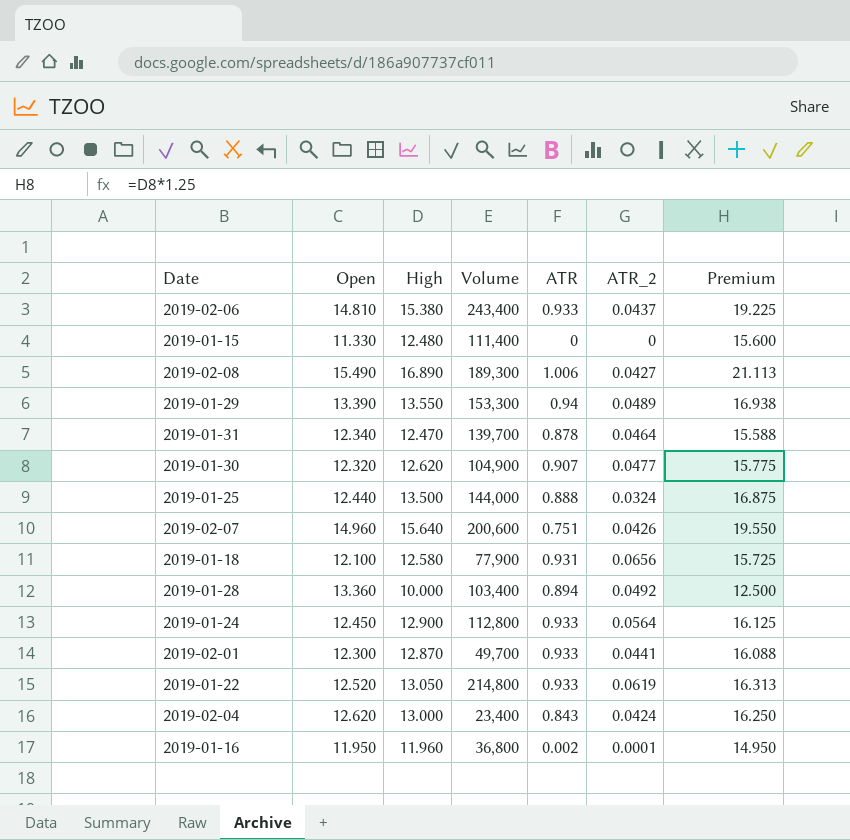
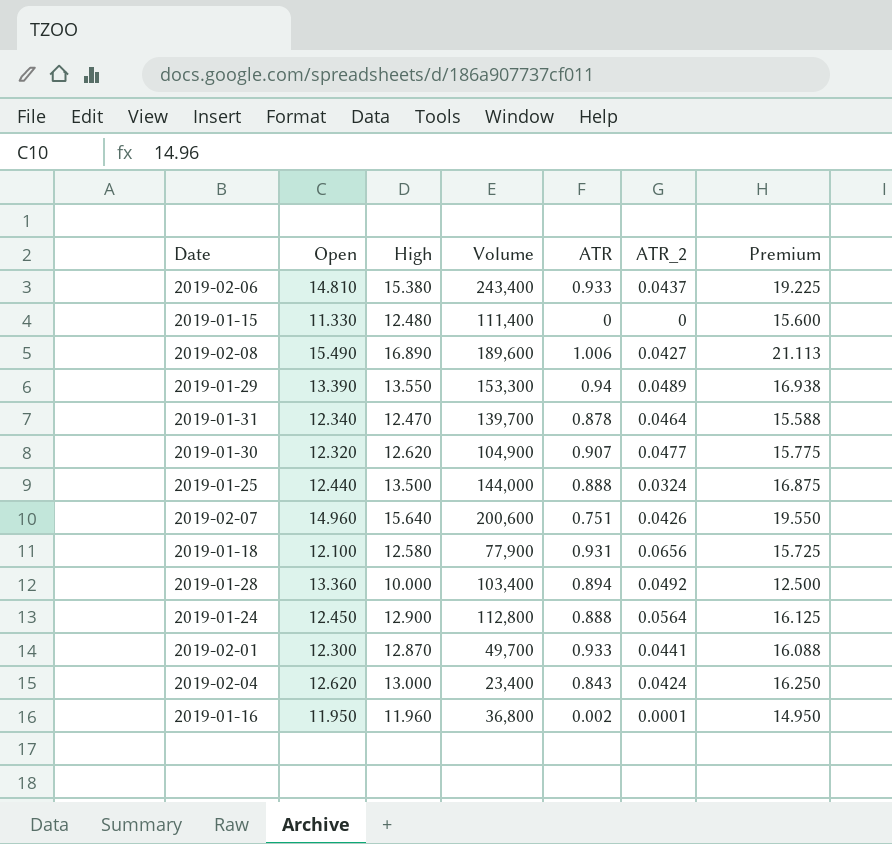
row 2019-01-22: 12.520 | 13.050 | 214,800 | 0.933 | 0.0619 | 16.313 -> none
2019-02-08 | Volume: 189,300 -> 189,600
2019-01-24 | ATR: 0.933 -> 0.888

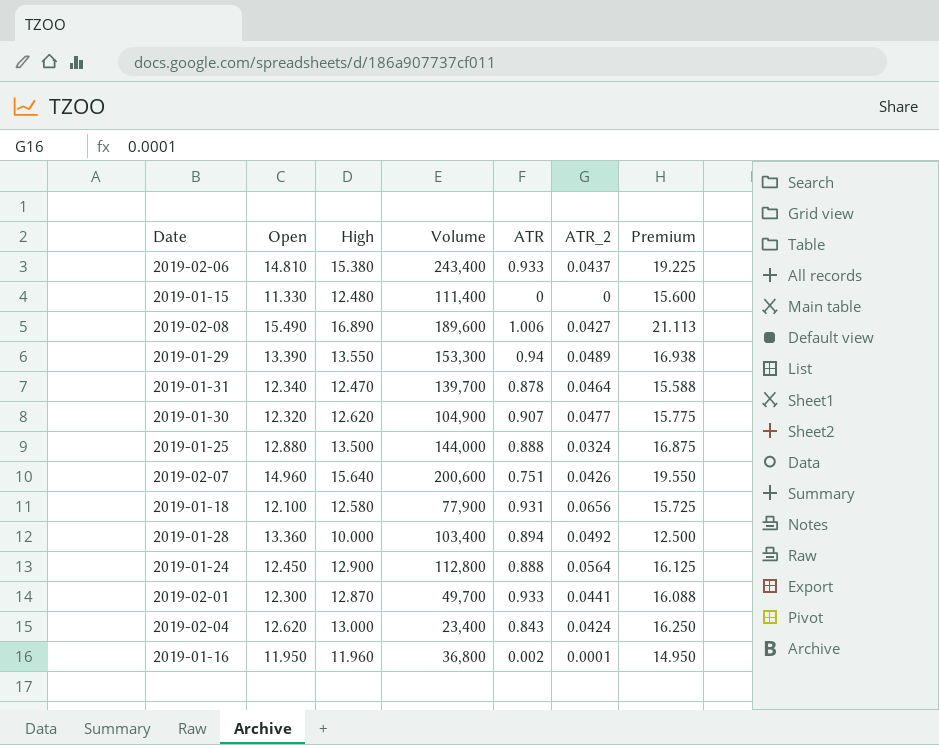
2019-01-25 | Open: 12.440 -> 12.880

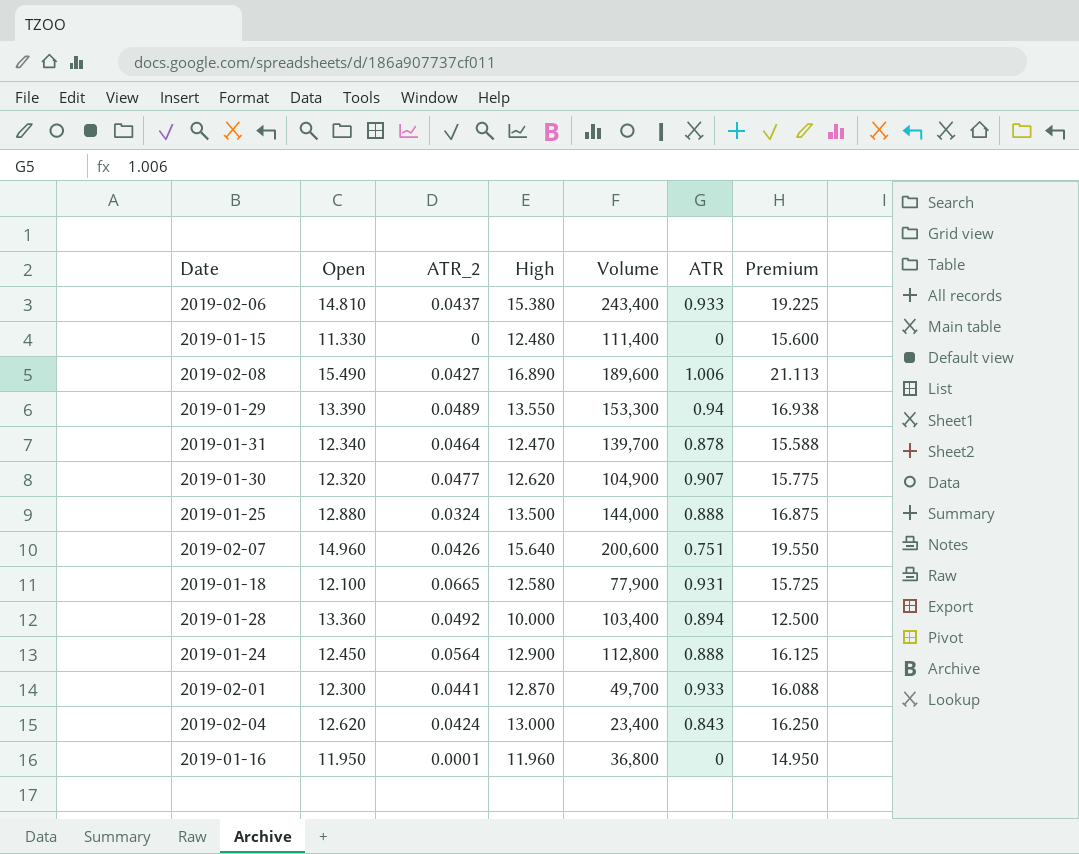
column ATR_2 | position: 6 -> 3
2019-01-18 | ATR_2: 0.0656 -> 0.0665
2019-01-16 | ATR: 0.002 -> 0

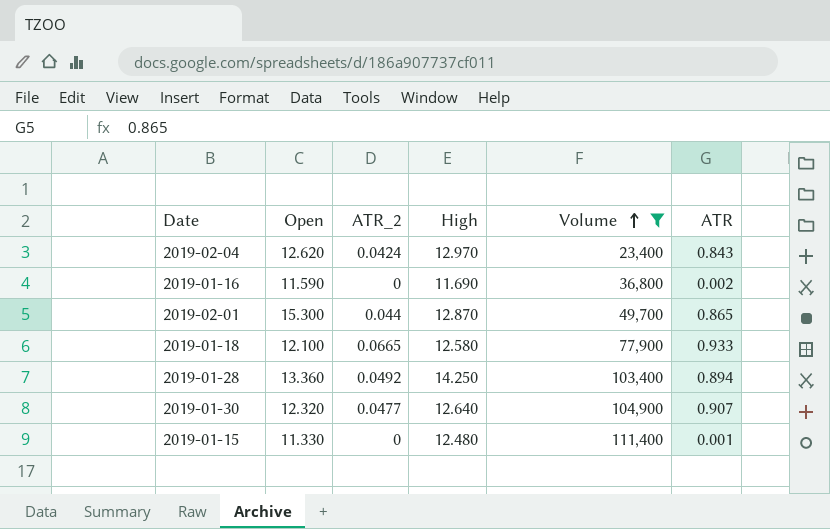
filter: none -> Volume <= 111,400
row order: none -> Volume ascending
column Premium | formula: [High] * 1.25 -> none
2019-02-04 | High: 13.000 -> 12.970
2019-01-16 | Open: 11.950 -> 11.590
2019-01-16 | ATR_2: 0.0001 -> 0
2019-01-16 | High: 11.960 -> 11.690
2019-01-16 | ATR: 0 -> 0.002
2019-02-01 | Open: 12.300 -> 15.300
2019-02-01 | ATR_2: 0.0441 -> 0.044
2019-02-01 | ATR: 0.933 -> 0.865
2019-01-18 | ATR: 0.931 -> 0.933
2019-01-28 | High: 10.000 -> 14.250
2019-01-30 | High: 12.620 -> 12.640
2019-01-15 | ATR: 0 -> 0.001

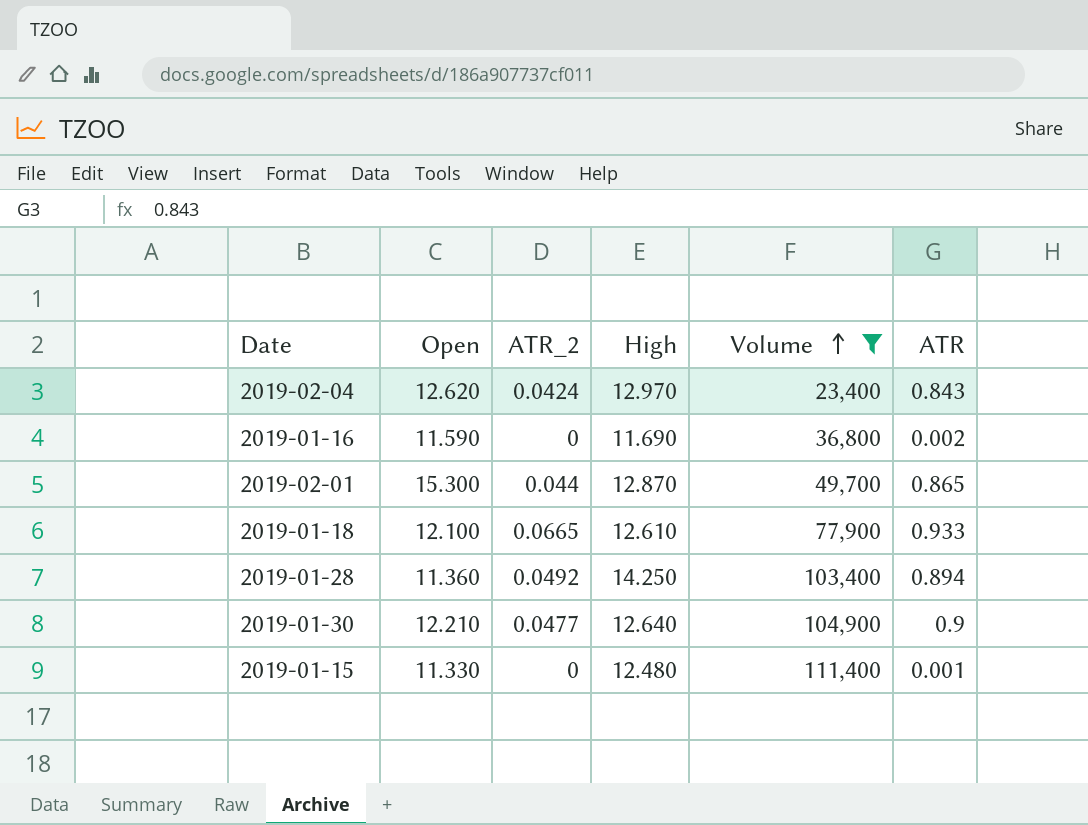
2019-01-18 | High: 12.580 -> 12.610
2019-01-28 | Open: 13.360 -> 11.360
2019-01-30 | Open: 12.320 -> 12.210
2019-01-30 | ATR: 0.907 -> 0.9

